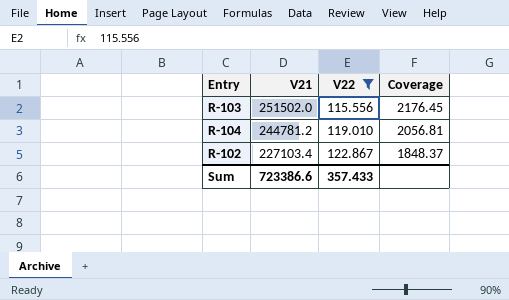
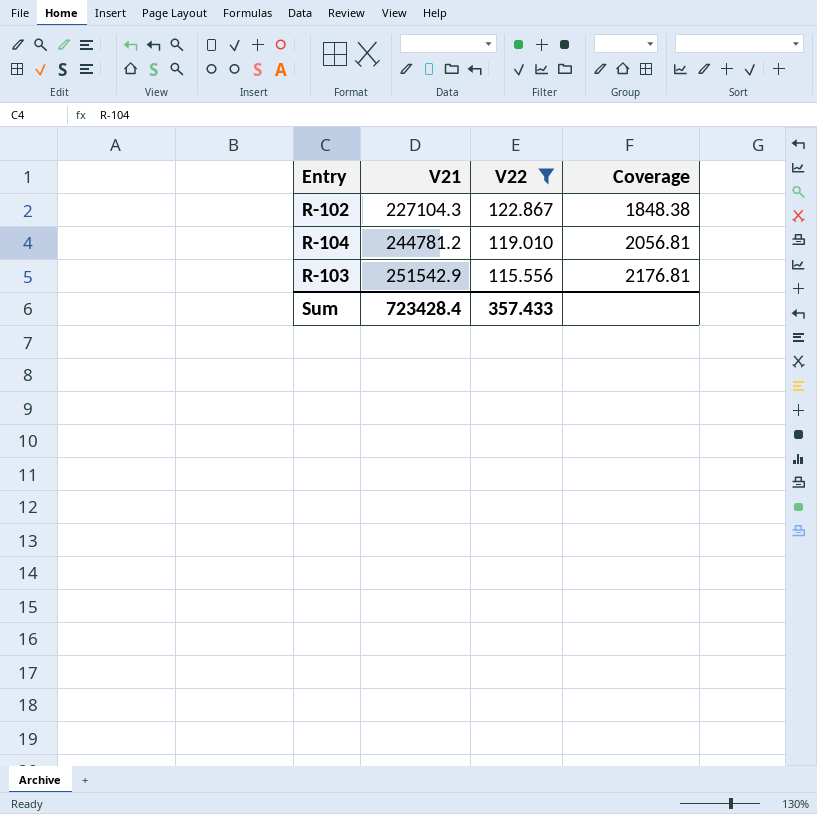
row order: V21 descending -> V21 ascending
R-102 | V21: 227103.4 -> 227104.3
R-102 | Coverage: 1848.37 -> 1848.38
R-103 | V21: 251502.0 -> 251542.9
R-103 | Coverage: 2176.45 -> 2176.81
Sum | V21: 723386.6 -> 723428.4

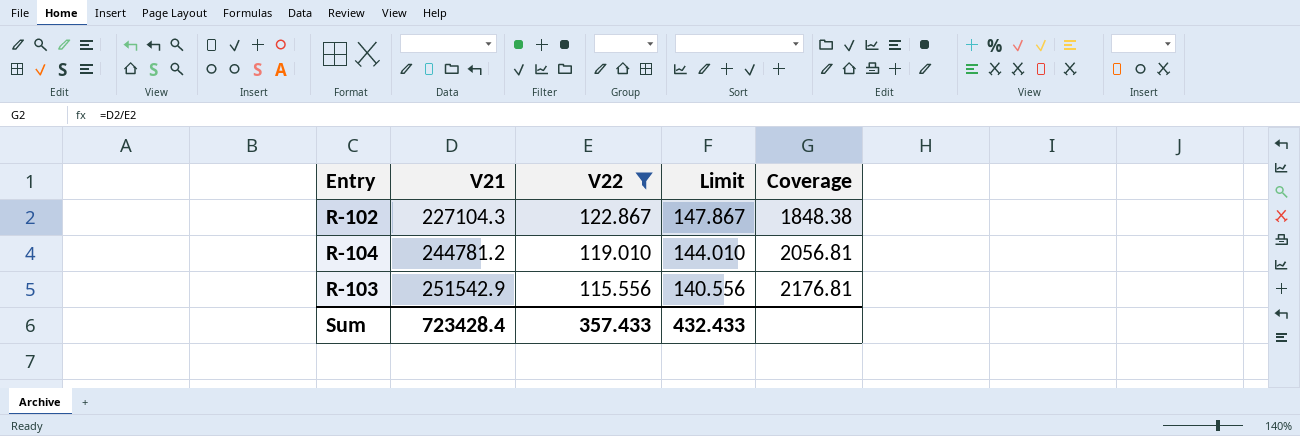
column Limit | formula: none -> [V22] + 25

